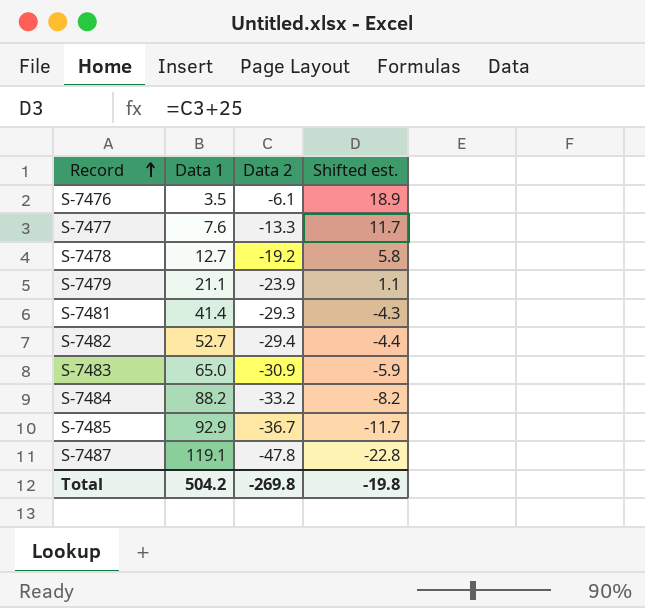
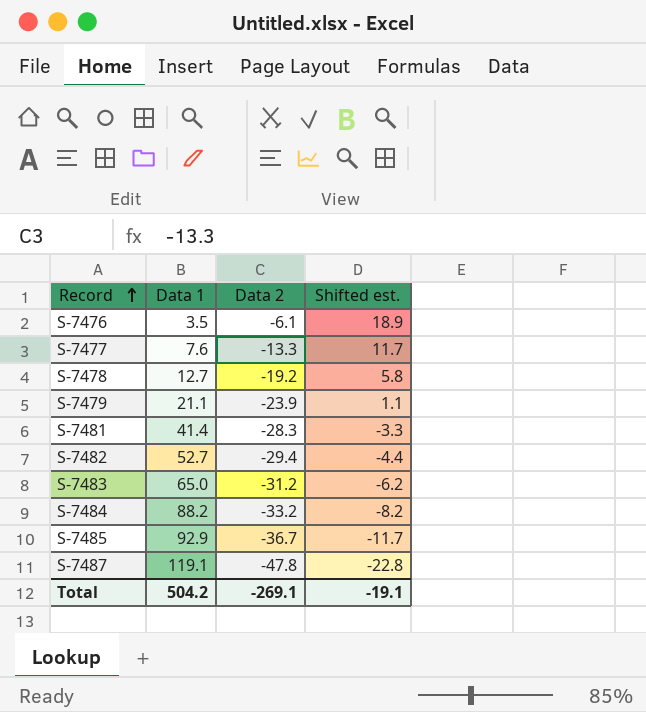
S-7481 | Data 2: -29.3 -> -28.3
S-7481 | Shifted est.: -4.3 -> -3.3
S-7483 | Data 2: -30.9 -> -31.2
S-7483 | Shifted est.: -5.9 -> -6.2
Total | Data 2: -269.8 -> -269.1
Total | Shifted est.: -19.8 -> -19.1

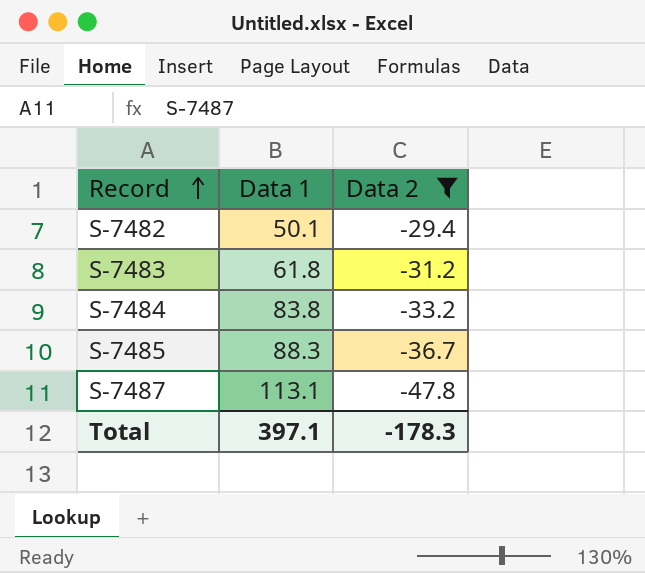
filter: none -> Data 2 <= -29.4
column Shifted est. | formula: [Data 2] + 25 -> none
S-7482 | Data 1: 52.7 -> 50.1
S-7483 | Data 1: 65.0 -> 61.8
S-7484 | Data 1: 88.2 -> 83.8
S-7485 | Data 1: 92.9 -> 88.3
S-7487 | Data 1: 119.1 -> 113.1
Total | Data 1: 504.2 -> 397.1
Total | Data 2: -269.1 -> -178.3

